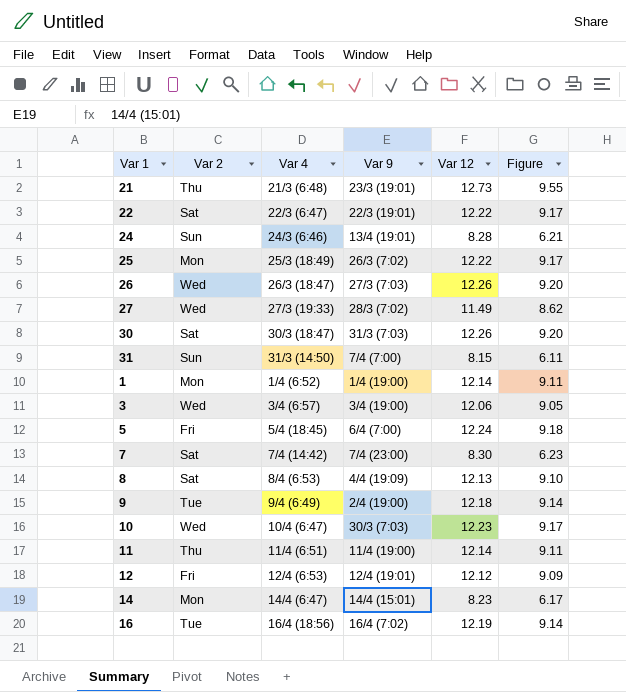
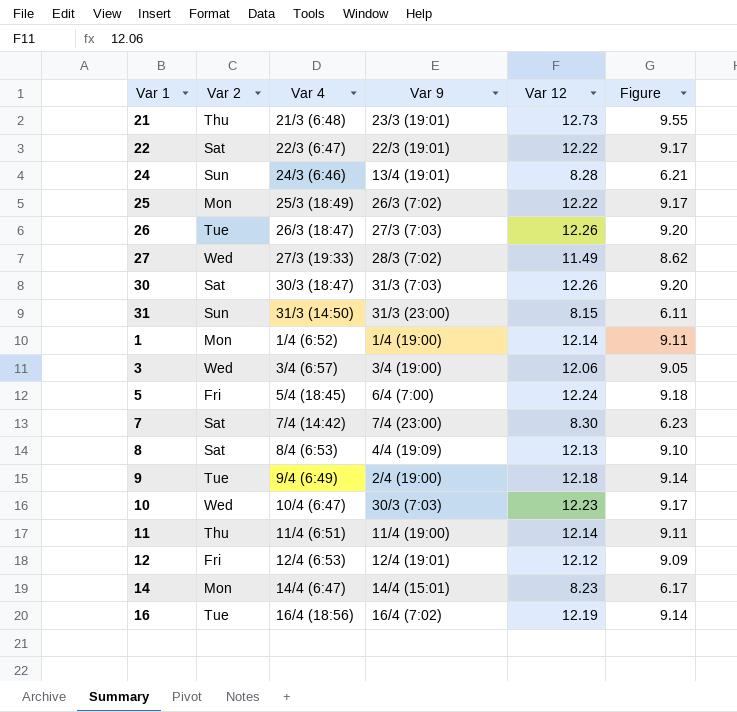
26 | Var 2: Wed -> Tue
31 | Var 9: 7/4 (7:00) -> 31/3 (23:00)

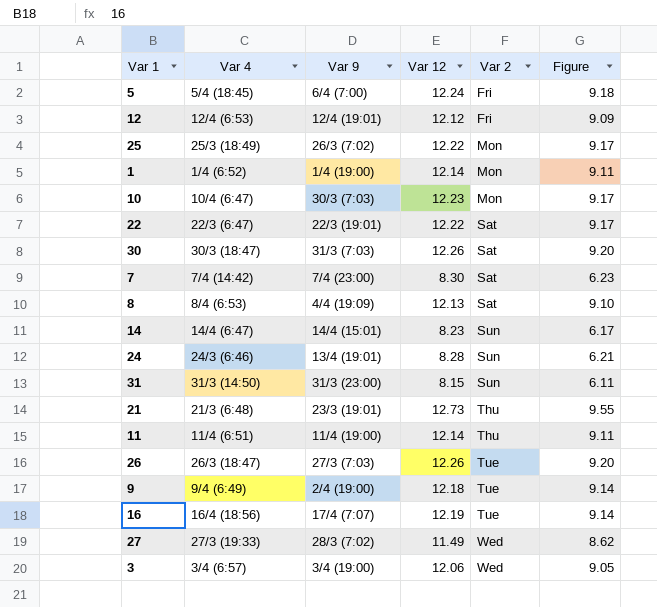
row order: none -> Var 2 ascending
column Var 2 | position: 2 -> 5
10 | Var 2: Wed -> Mon
14 | Var 2: Mon -> Sun
16 | Var 9: 16/4 (7:02) -> 17/4 (7:07)

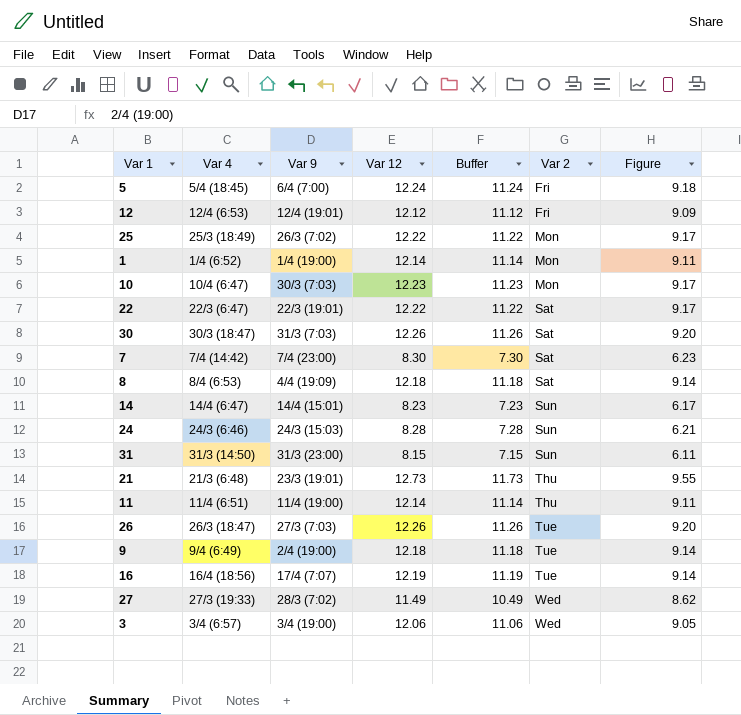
column Buffer | formula: none -> [Var 12] - 1
8 | Var 12: 12.13 -> 12.18
8 | Figure: 9.10 -> 9.14
24 | Var 9: 13/4 (19:01) -> 24/3 (15:03)

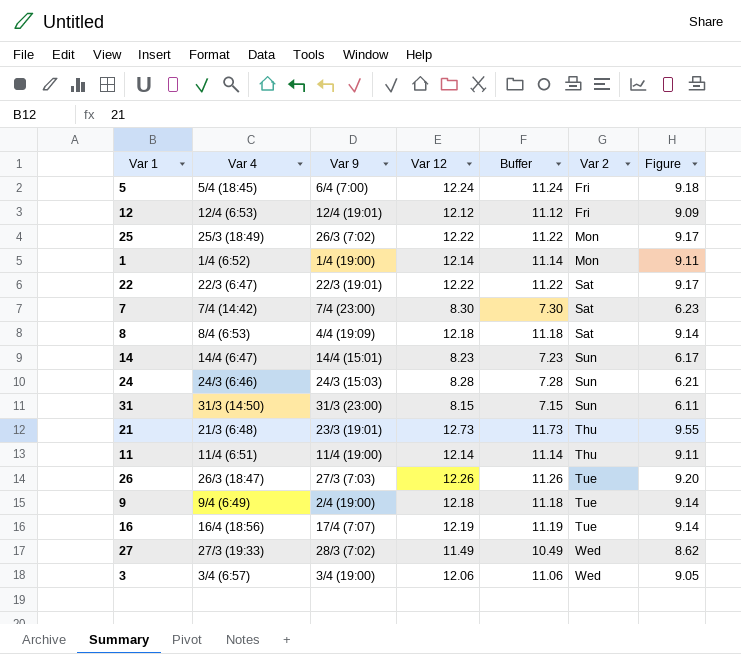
row 10: 10/4 (6:47) | 30/3 (7:03) | 12.23 | 11.23 | Mon | 9.17 -> none
row 30: 30/3 (18:47) | 31/3 (7:03) | 12.26 | 11.26 | Sat | 9.20 -> none

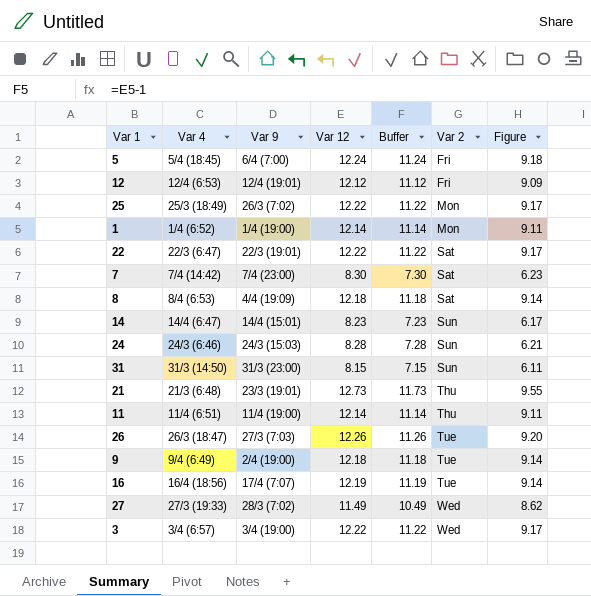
3 | Var 12: 12.06 -> 12.22
3 | Buffer: 11.06 -> 11.22
3 | Figure: 9.05 -> 9.17

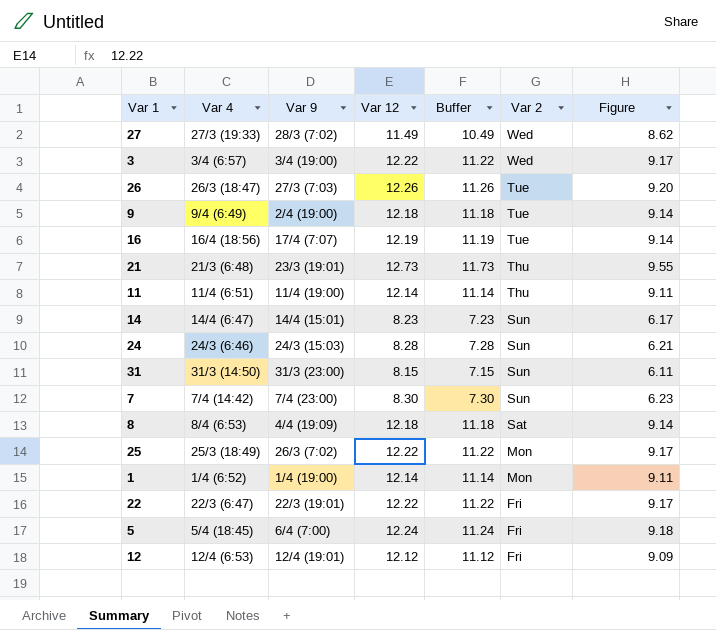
row order: Var 2 ascending -> Var 2 descending
7 | Var 2: Sat -> Sun
22 | Var 2: Sat -> Fri

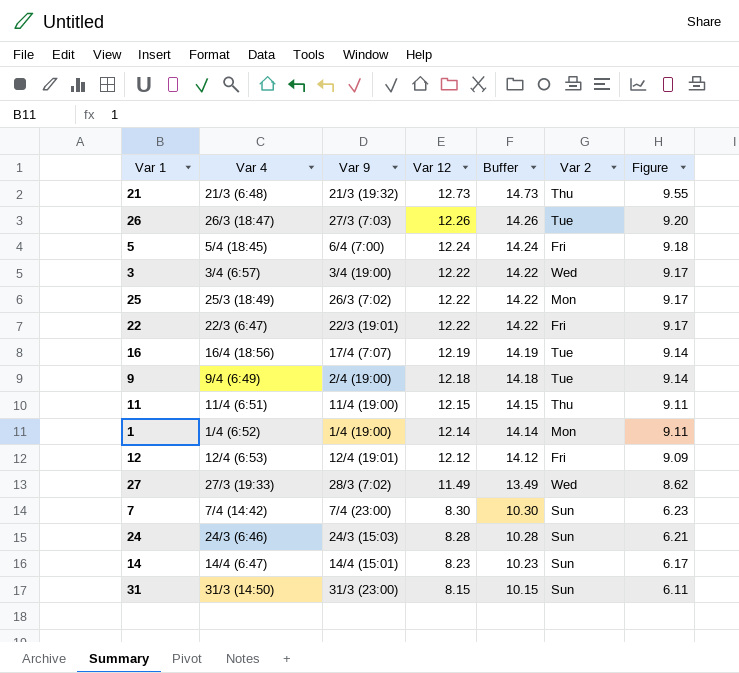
row order: Var 2 descending -> Var 12 descending
column Buffer | formula: [Var 12] - 1 -> [Var 12] + 2
row 8: 8/4 (6:53) | 4/4 (19:09) | 12.18 | 11.18 | Sat | 9.14 -> none
21 | Var 9: 23/3 (19:01) -> 21/3 (19:32)
11 | Var 12: 12.14 -> 12.15

